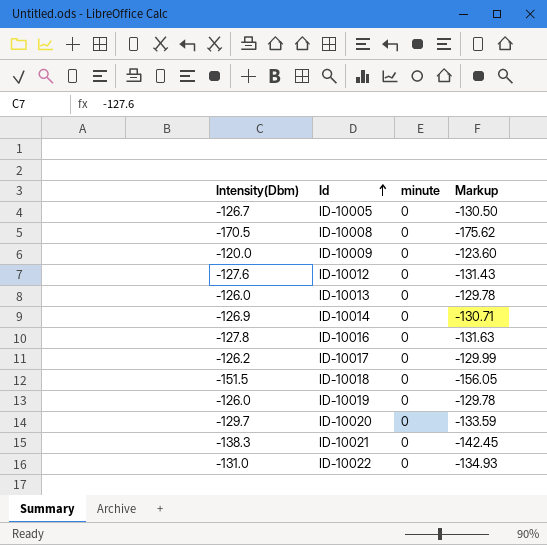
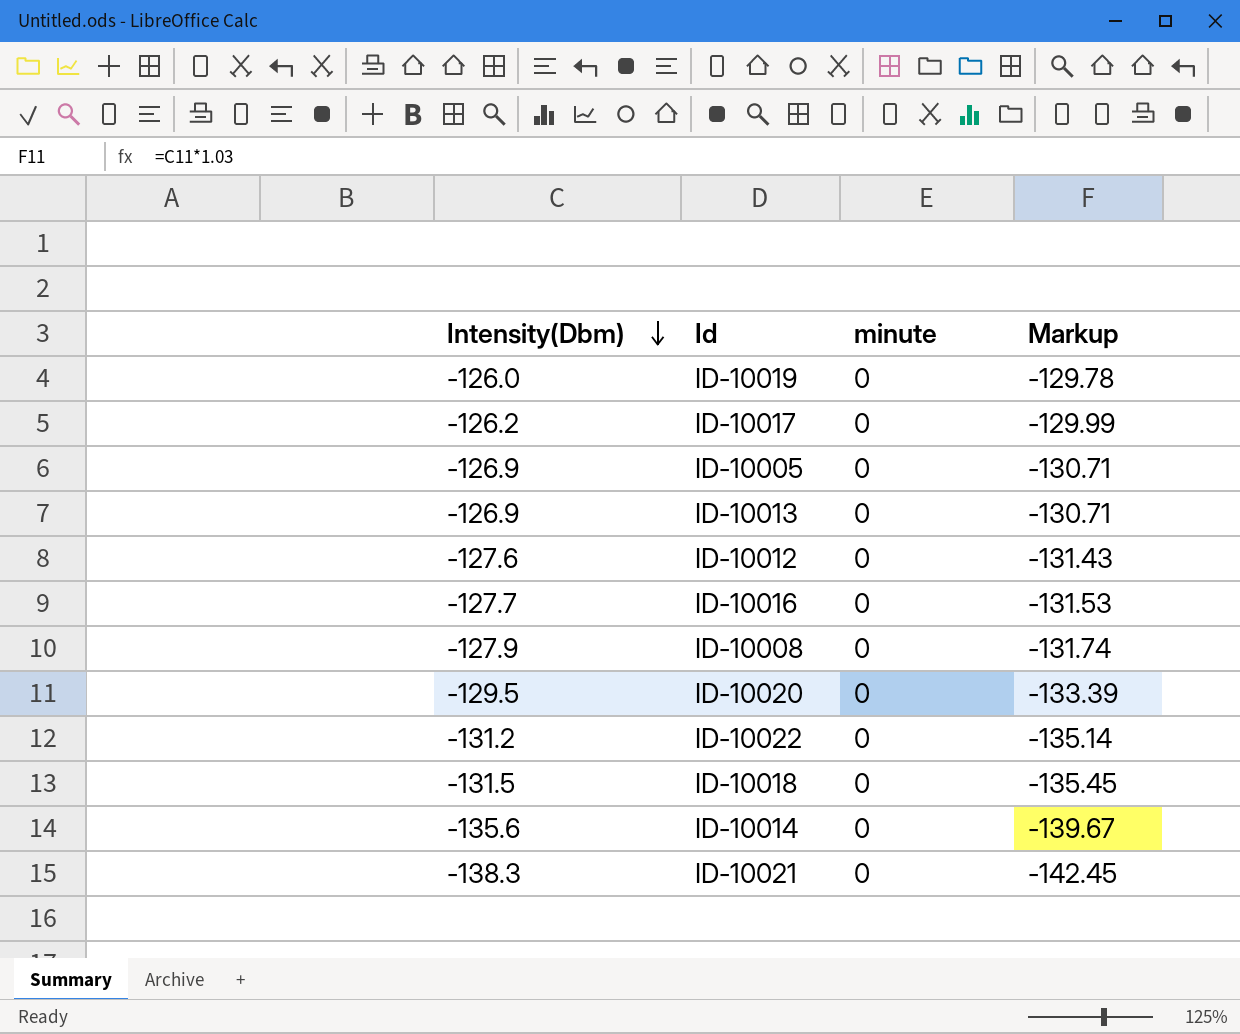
row order: Id ascending -> Intensity(Dbm) descending
row ID-10009: -120.0 | 0 | -123.60 -> none
ID-10005 | Intensity(Dbm): -126.7 -> -126.9
ID-10005 | Markup: -130.50 -> -130.71
ID-10013 | Intensity(Dbm): -126.0 -> -126.9
ID-10013 | Markup: -129.78 -> -130.71
ID-10016 | Intensity(Dbm): -127.8 -> -127.7
ID-10016 | Markup: -131.63 -> -131.53
ID-10008 | Intensity(Dbm): -170.5 -> -127.9
ID-10008 | Markup: -175.62 -> -131.74
ID-10020 | Intensity(Dbm): -129.7 -> -129.5
ID-10020 | Markup: -133.59 -> -133.39
ID-10022 | Intensity(Dbm): -131.0 -> -131.2
ID-10022 | Markup: -134.93 -> -135.14
ID-10018 | Intensity(Dbm): -151.5 -> -131.5
ID-10018 | Markup: -156.05 -> -135.45
ID-10014 | Intensity(Dbm): -126.9 -> -135.6
ID-10014 | Markup: -130.71 -> -139.67

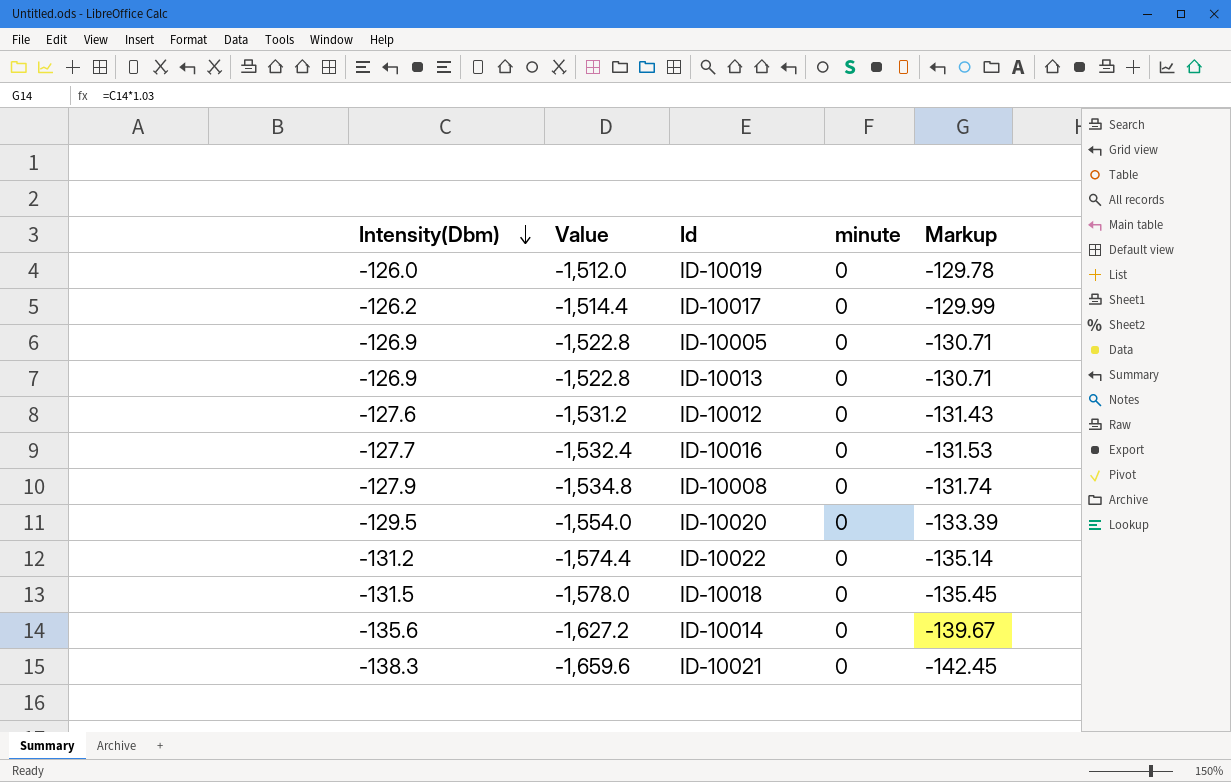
column Value | formula: none -> [Intensity(Dbm)] * 12

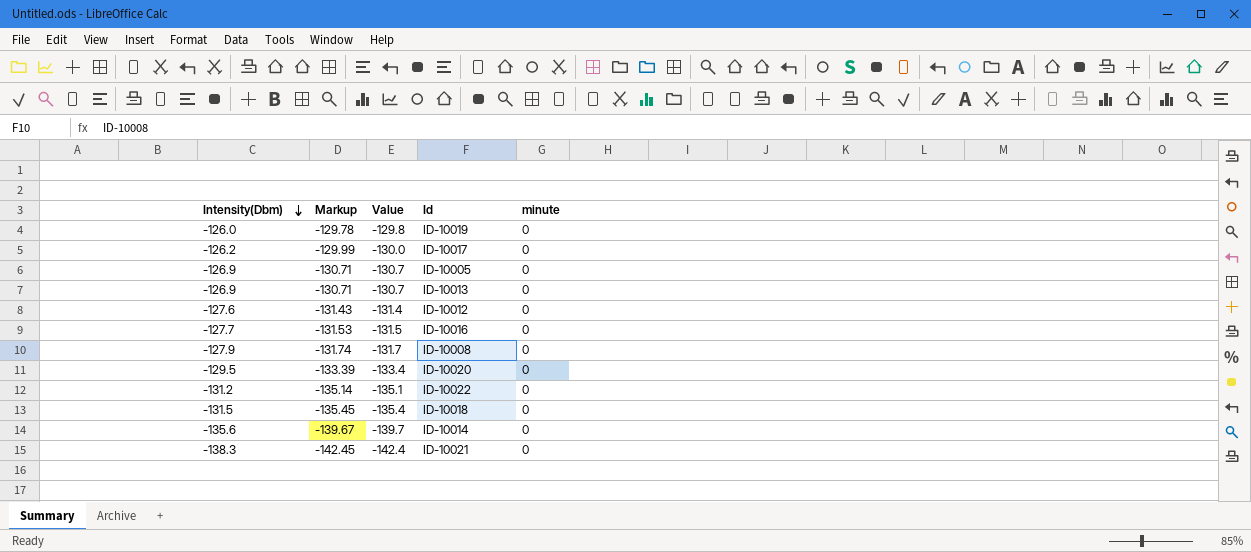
column Markup | position: 5 -> 2
column Value | formula: [Intensity(Dbm)] * 12 -> [Intensity(Dbm)] * 1.03

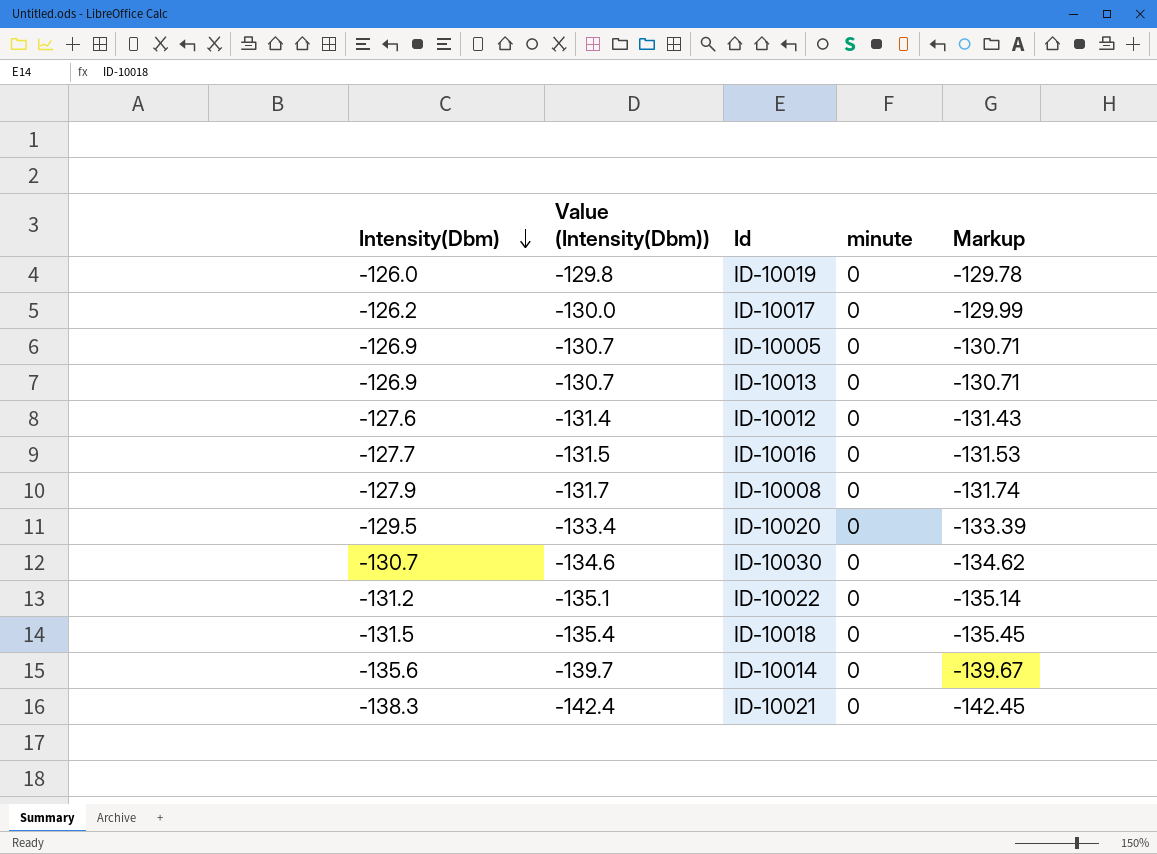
column name: Value -> Value (Intensity(Dbm))
column Markup | position: 2 -> 5
row ID-10030: none -> -130.7 | -134.6 | 0 | -134.62

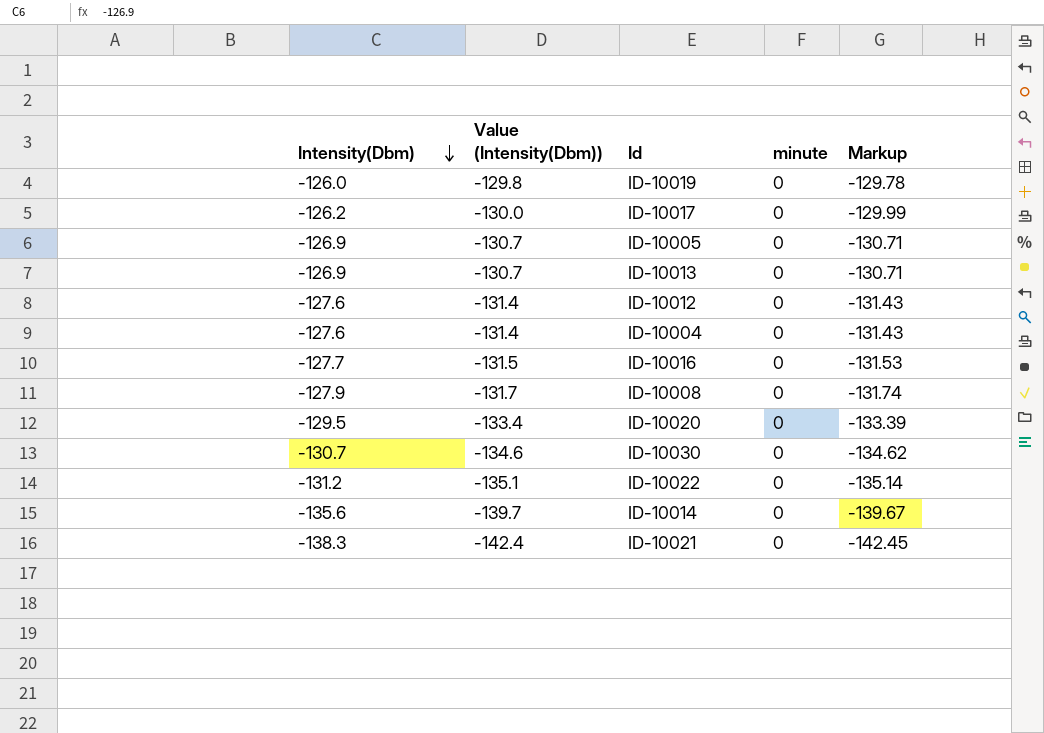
row ID-10018: -131.5 | -135.4 | 0 | -135.45 -> none
row ID-10004: none -> -127.6 | -131.4 | 0 | -131.43

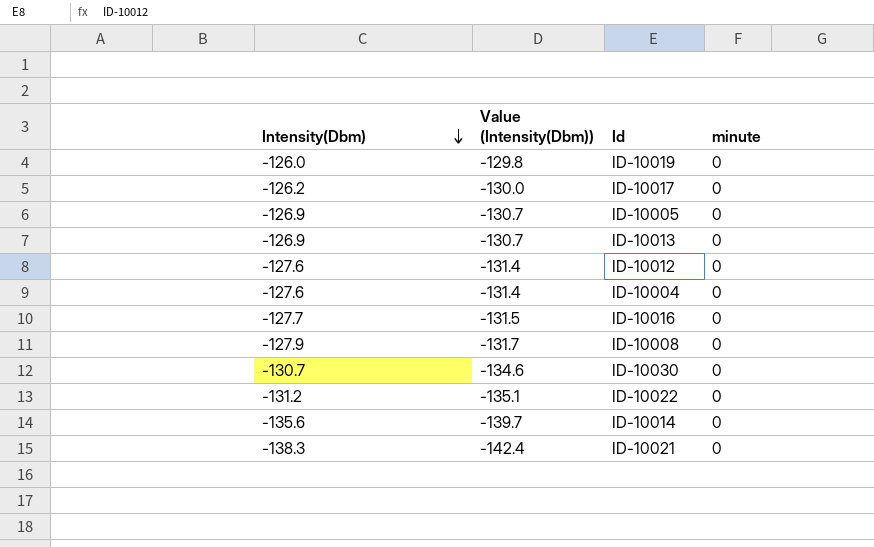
column Markup | formula: [Intensity(Dbm)] * 1.03 -> none
row ID-10020: -129.5 | -133.4 | 0 | -133.39 -> none

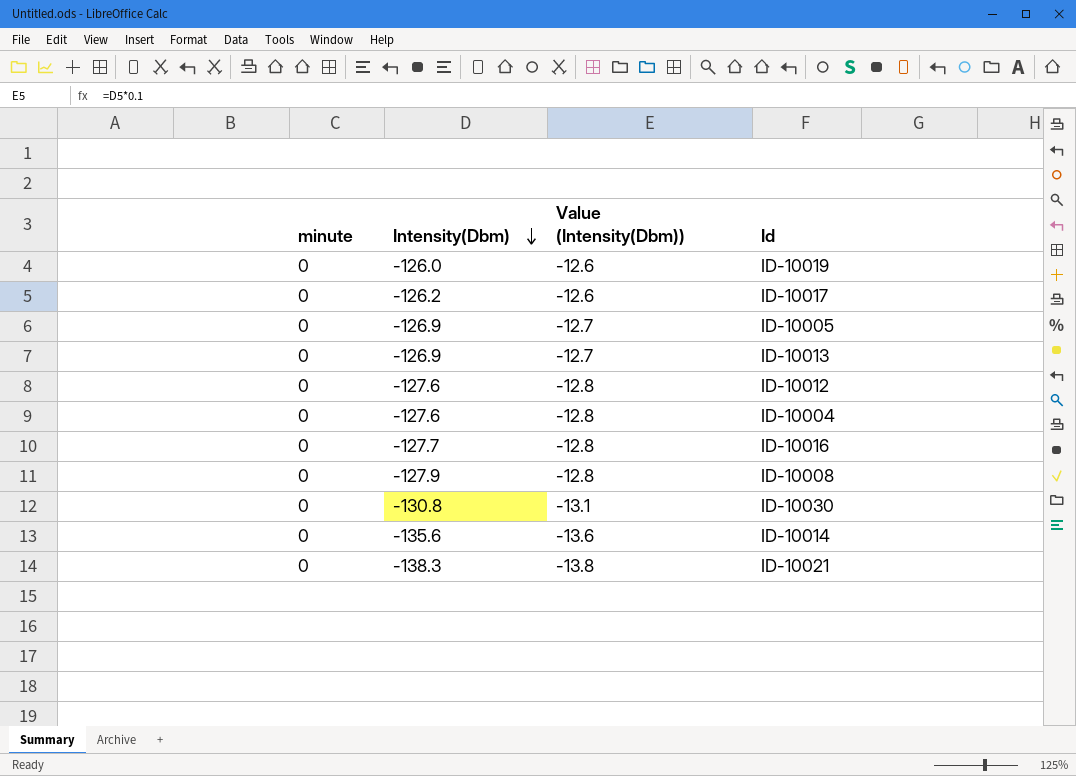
column minute | position: 4 -> 1
column Value (Intensity(Dbm)) | formula: [Intensity(Dbm)] * 1.03 -> [Intensity(Dbm)] * 0.1
row ID-10022: -131.2 | -135.1 | 0 -> none
ID-10030 | Intensity(Dbm): -130.7 -> -130.8

